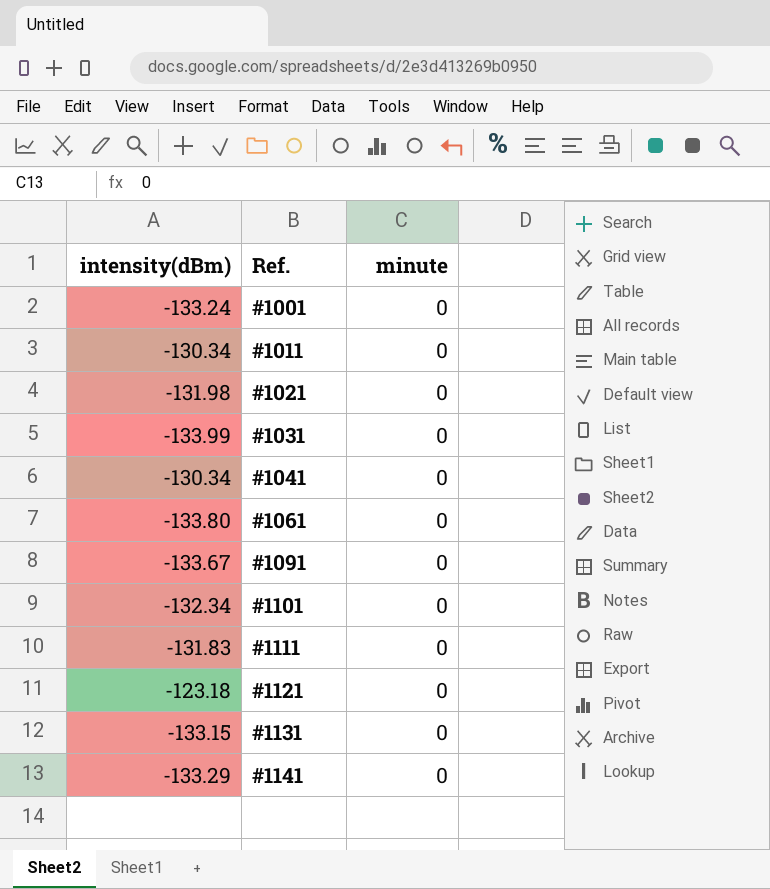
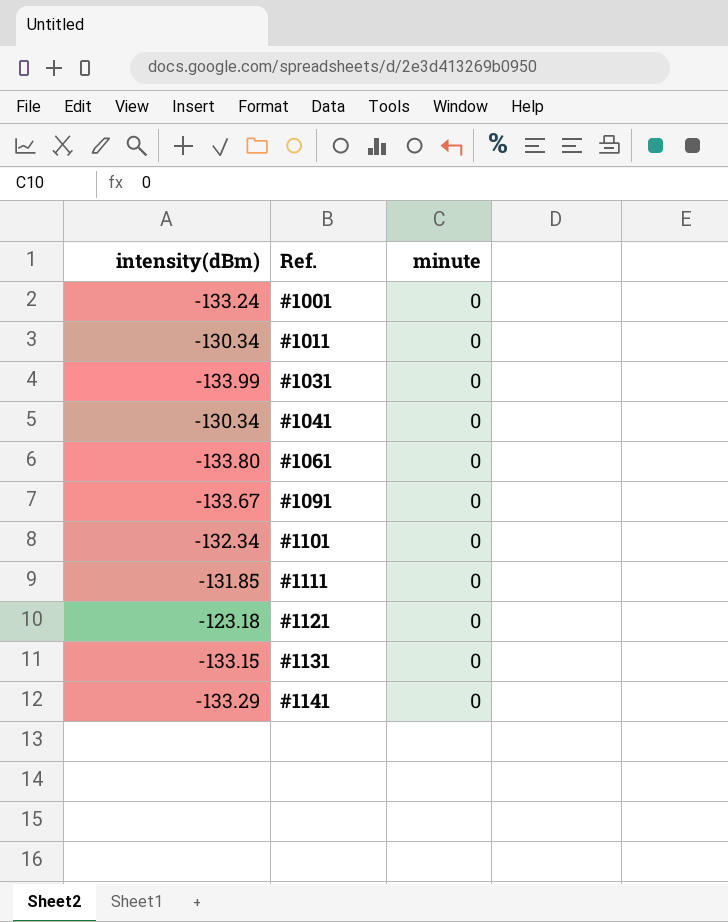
row #1021: -131.98 | 0 -> none
#1111 | intensity(dBm): -131.83 -> -131.85

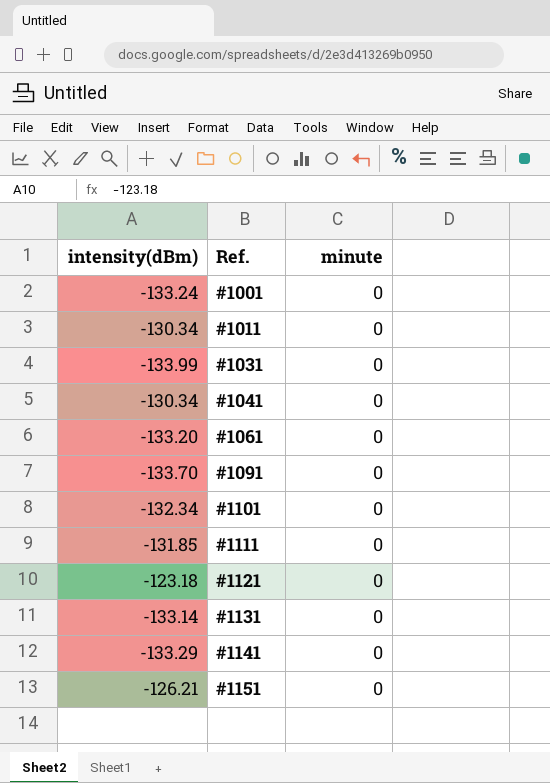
#1061 | intensity(dBm): -133.80 -> -133.20
#1091 | intensity(dBm): -133.67 -> -133.70
#1131 | intensity(dBm): -133.15 -> -133.14
row #1151: none -> -126.21 | 0

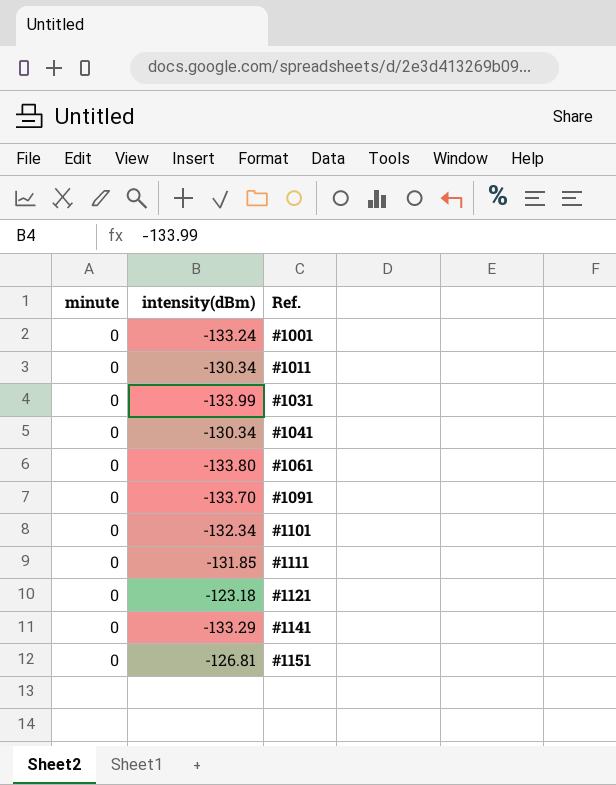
column minute | position: 3 -> 1
row #1131: -133.14 | 0 -> none
#1061 | intensity(dBm): -133.20 -> -133.80
#1151 | intensity(dBm): -126.21 -> -126.81

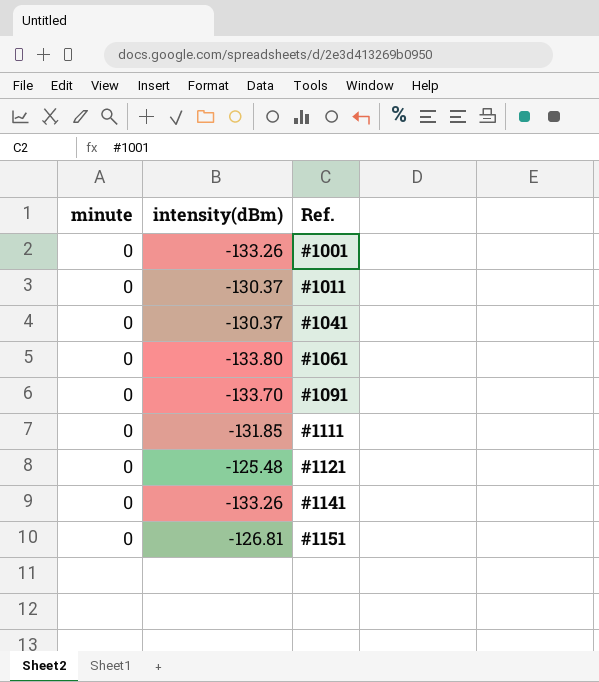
row #1031: 0 | -133.99 -> none
row #1101: 0 | -132.34 -> none
#1001 | intensity(dBm): -133.24 -> -133.26
#1011 | intensity(dBm): -130.34 -> -130.37
#1041 | intensity(dBm): -130.34 -> -130.37
#1121 | intensity(dBm): -123.18 -> -125.48
#1141 | intensity(dBm): -133.29 -> -133.26

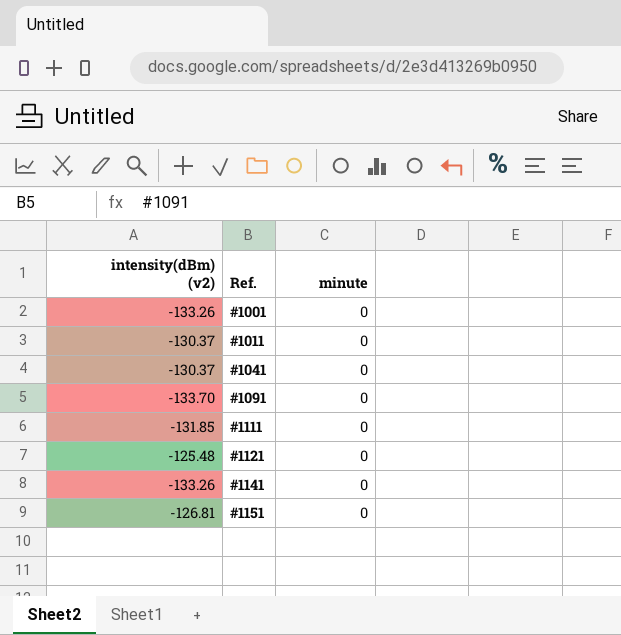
column name: intensity(dBm) -> intensity(dBm) (v2)
column minute | position: 1 -> 3
row #1061: 0 | -133.80 -> none

